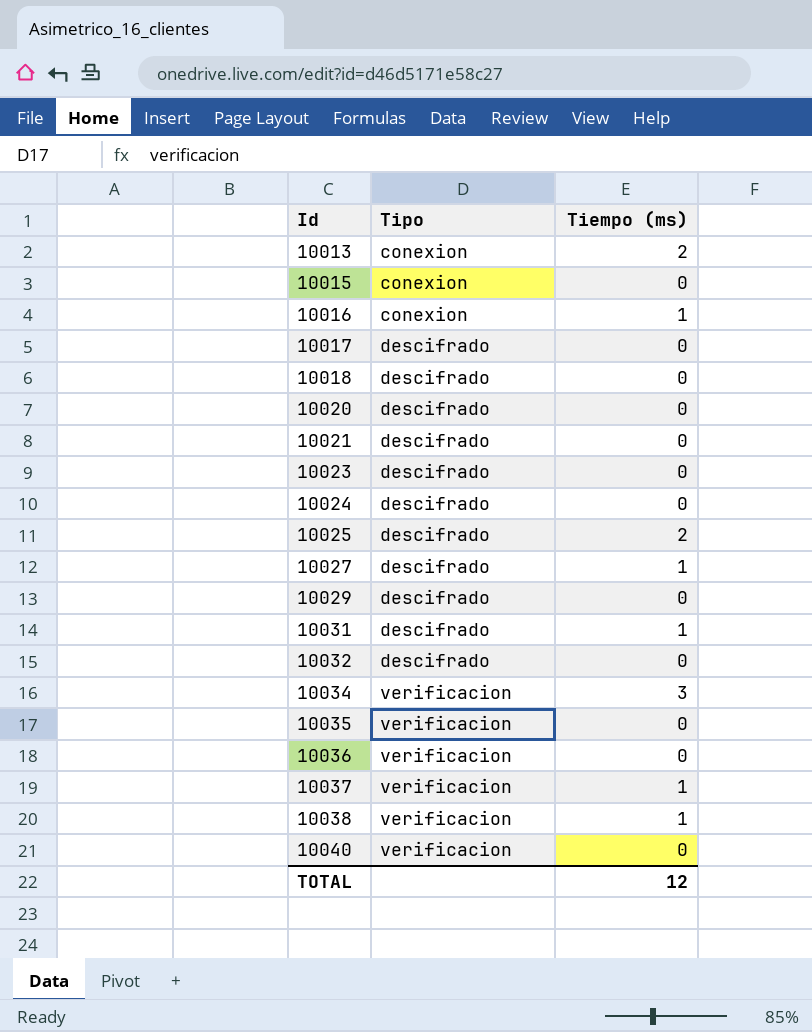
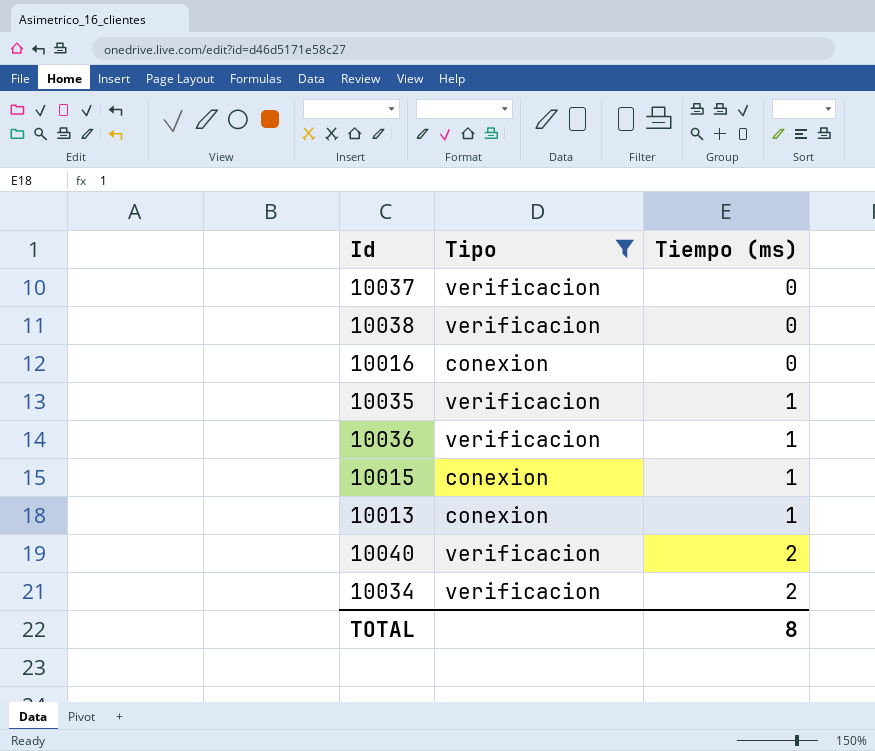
filter: none -> Tipo != descifrado
row order: Id ascending -> Tiempo (ms) ascending
10037 | Tiempo (ms): 1 -> 0
10038 | Tiempo (ms): 1 -> 0
10016 | Tiempo (ms): 1 -> 0
10035 | Tiempo (ms): 0 -> 1
10036 | Tiempo (ms): 0 -> 1
10015 | Tiempo (ms): 0 -> 1
10013 | Tiempo (ms): 2 -> 1
10040 | Tiempo (ms): 0 -> 2
10034 | Tiempo (ms): 3 -> 2
TOTAL | Tiempo (ms): 12 -> 8

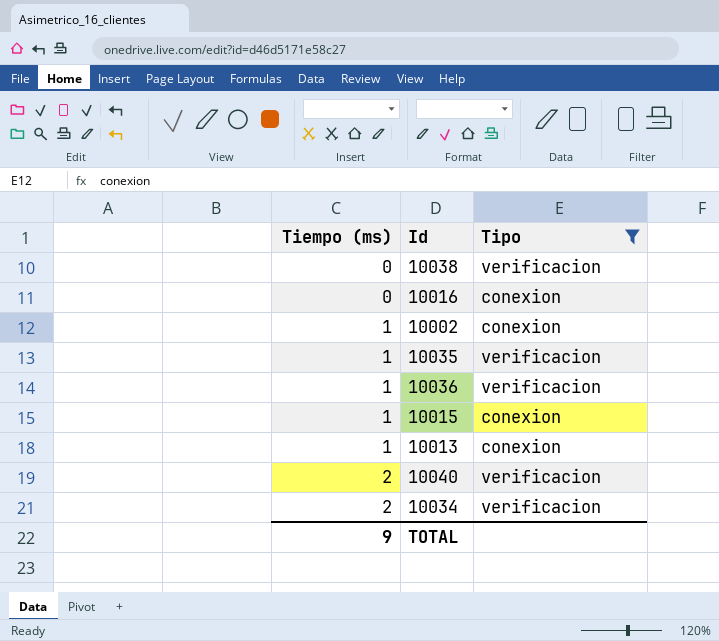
column Tiempo (ms) | position: 3 -> 1
row 10037: verificacion | 0 -> none
row 10002: none -> 1 | conexion
TOTAL | Tiempo (ms): 8 -> 9

